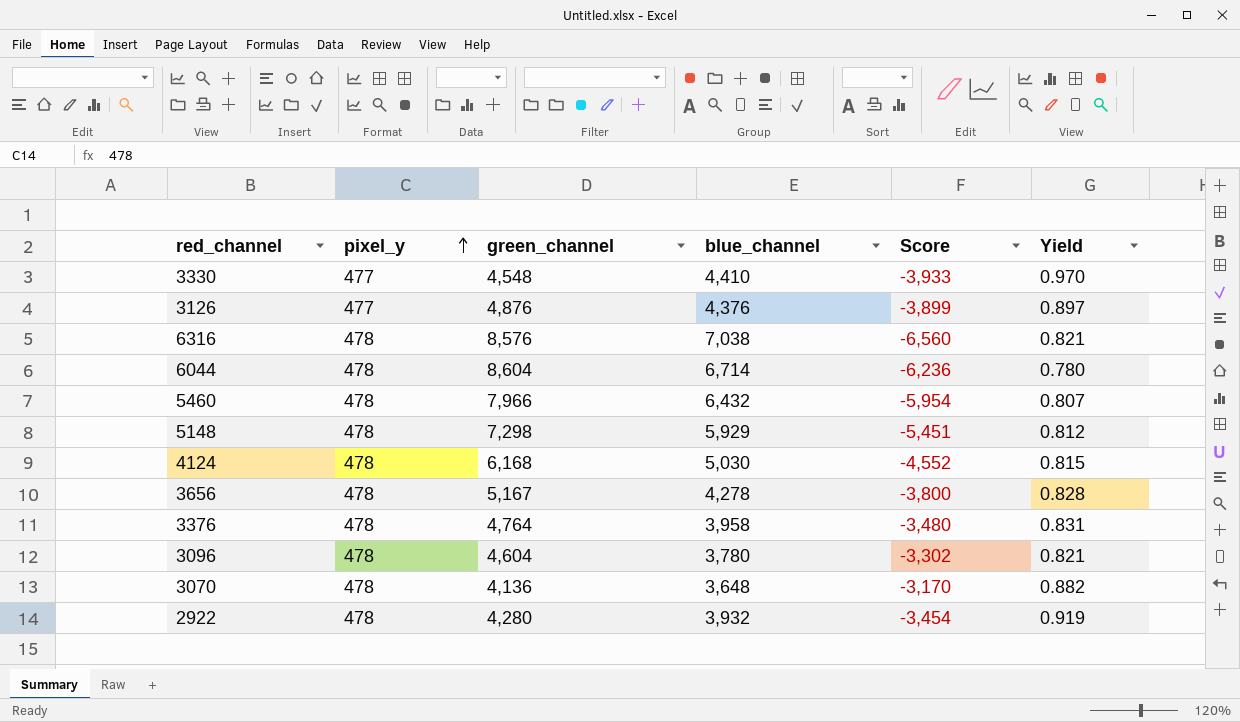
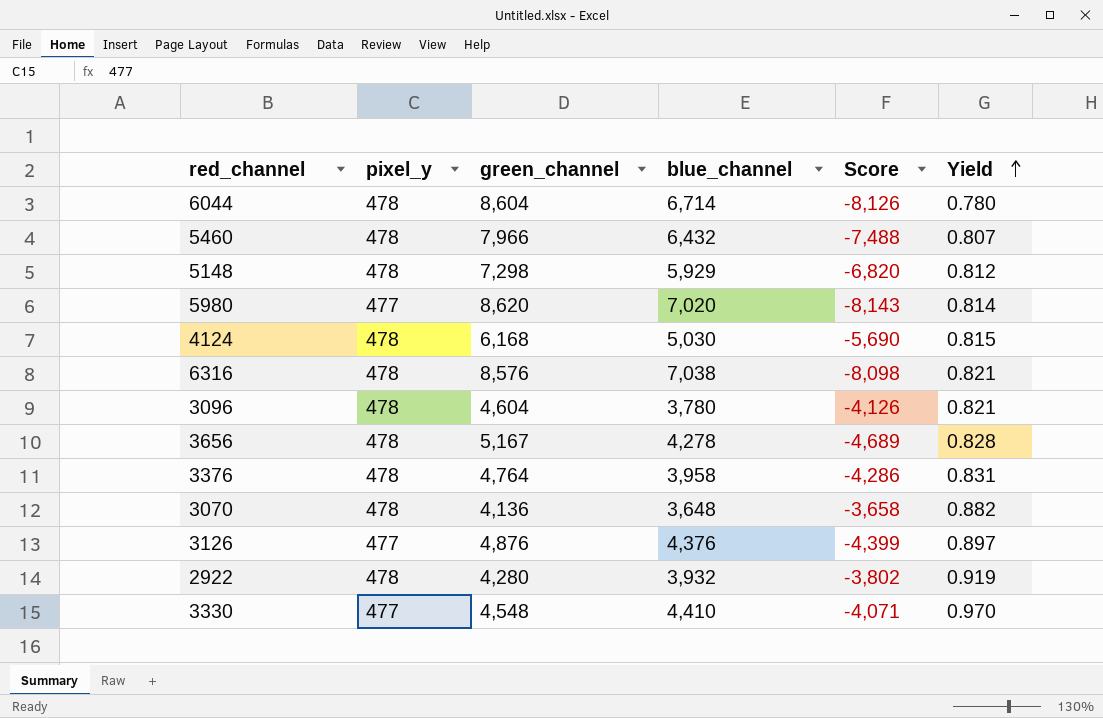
row order: pixel_y ascending -> Yield ascending
column Score | formula: [pixel_y] - [blue_channel] -> [pixel_y] - [green_channel]
row 5980: none -> 477 | 8,620 | 7,020 | -8,143 | 0.814

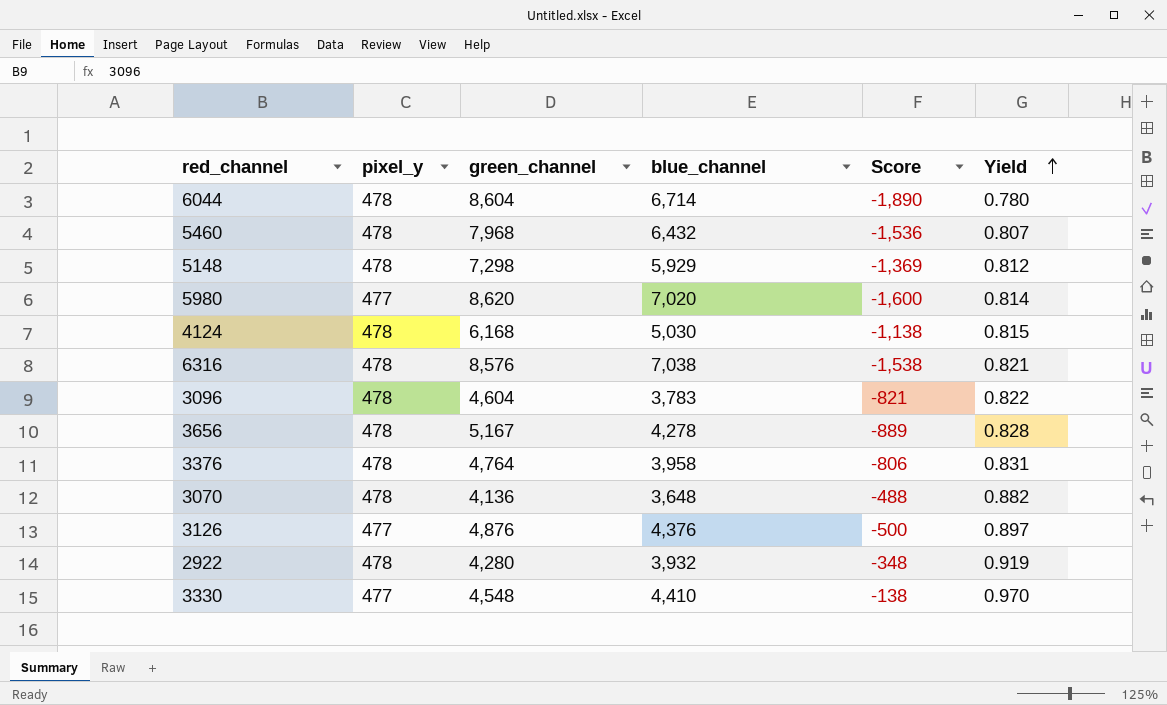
column Score | formula: [pixel_y] - [green_channel] -> [blue_channel] - [green_channel]
5460 | green_channel: 7,966 -> 7,968
3096 | blue_channel: 3,780 -> 3,783
3096 | Yield: 0.821 -> 0.822

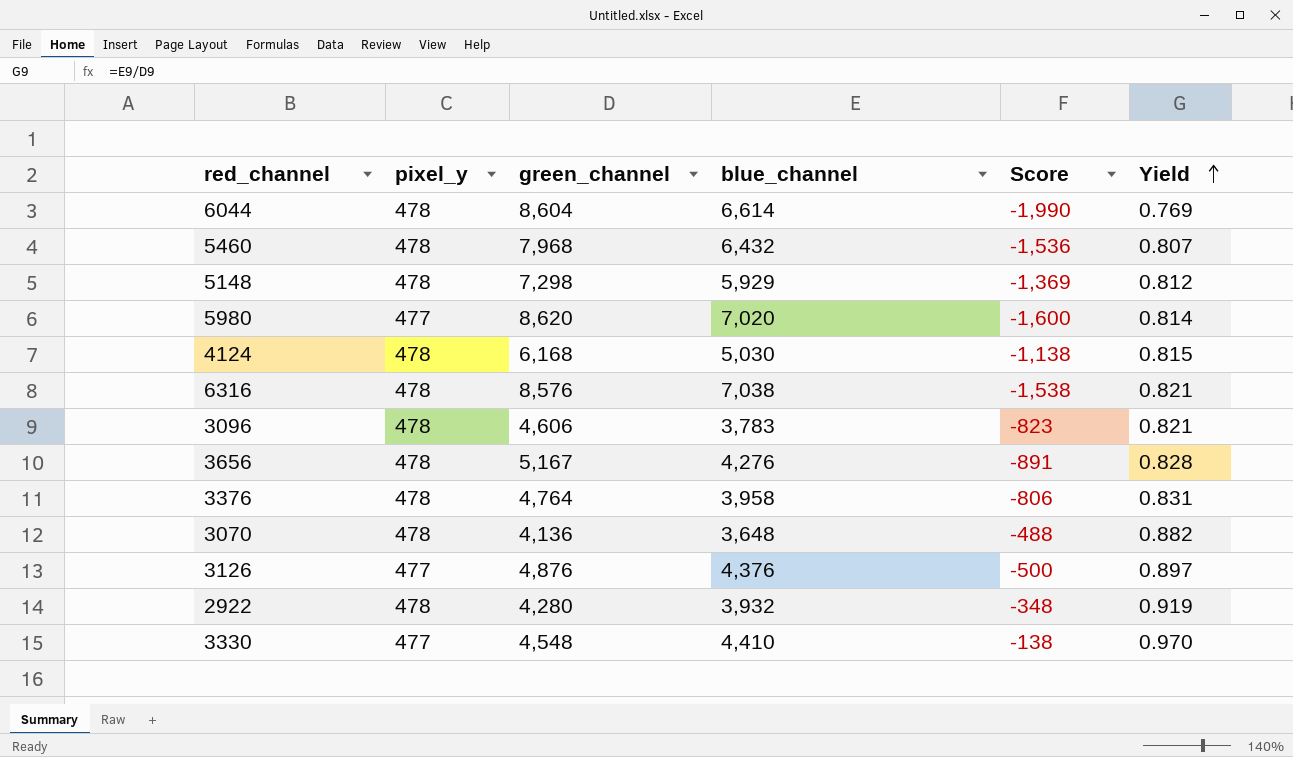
6044 | blue_channel: 6,714 -> 6,614
6044 | Score: -1,890 -> -1,990
6044 | Yield: 0.780 -> 0.769
3096 | green_channel: 4,604 -> 4,606
3096 | Score: -821 -> -823
3096 | Yield: 0.822 -> 0.821
3656 | blue_channel: 4,278 -> 4,276
3656 | Score: -889 -> -891

